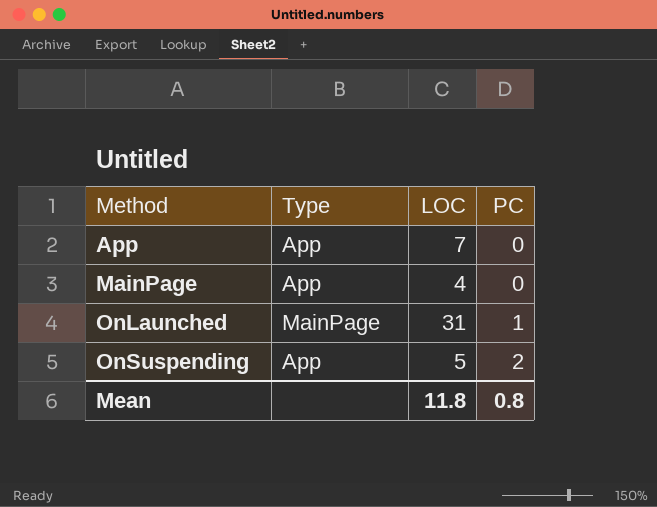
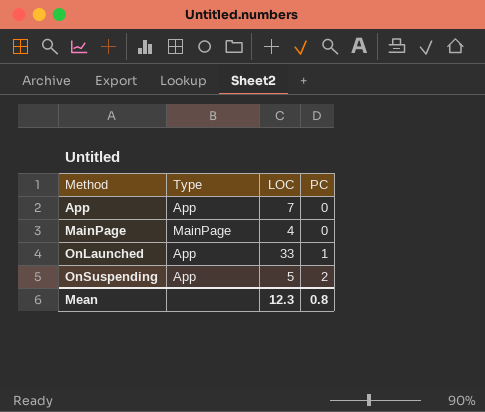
MainPage | Type: App -> MainPage
OnLaunched | Type: MainPage -> App
OnLaunched | LOC: 31 -> 33
Mean | LOC: 11.8 -> 12.3

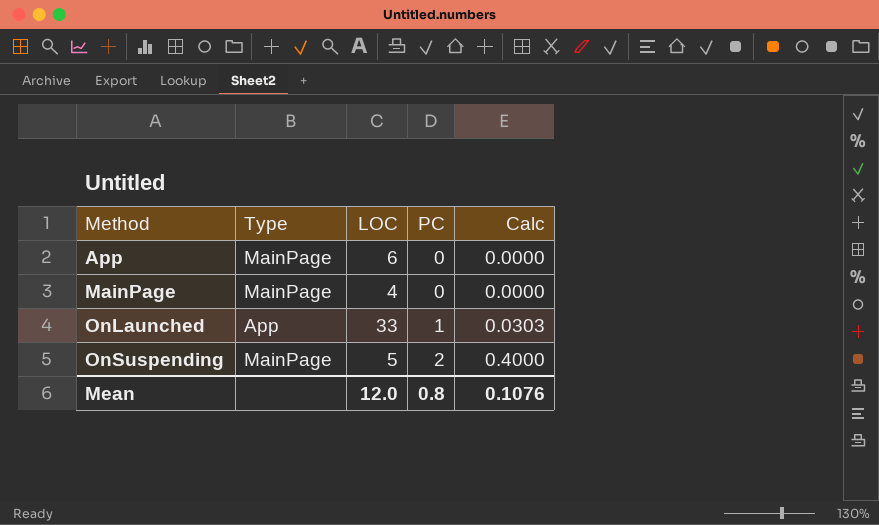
column Calc | formula: none -> [PC] / [LOC]
App | Type: App -> MainPage
App | LOC: 7 -> 6
OnSuspending | Type: App -> MainPage
Mean | LOC: 12.3 -> 12.0

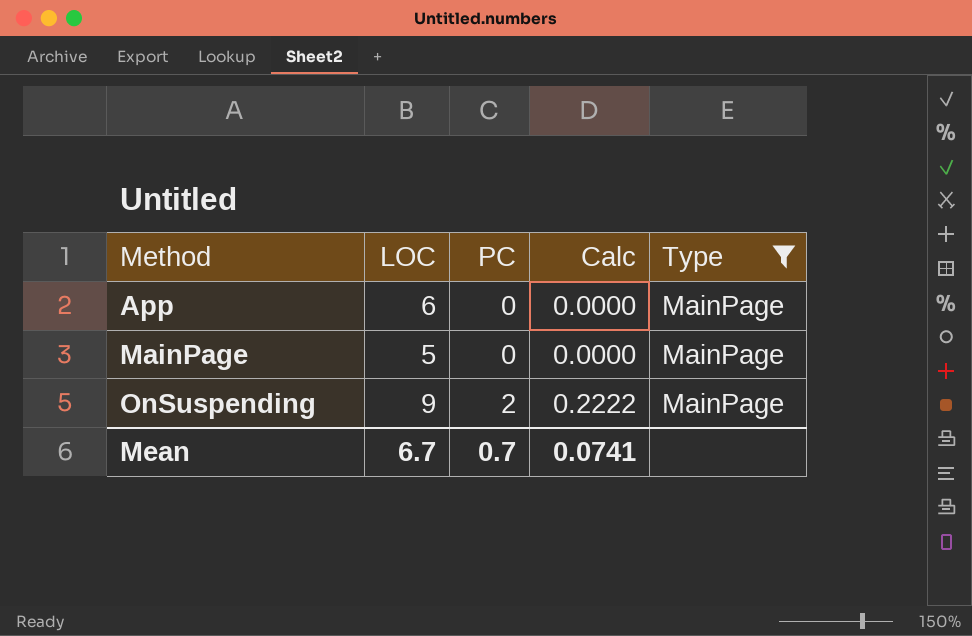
filter: none -> Type = MainPage
column Type | position: 2 -> 5
MainPage | LOC: 4 -> 5
OnSuspending | LOC: 5 -> 9
OnSuspending | Calc: 0.4000 -> 0.2222
Mean | LOC: 12.0 -> 6.7
Mean | PC: 0.8 -> 0.7
Mean | Calc: 0.1076 -> 0.0741

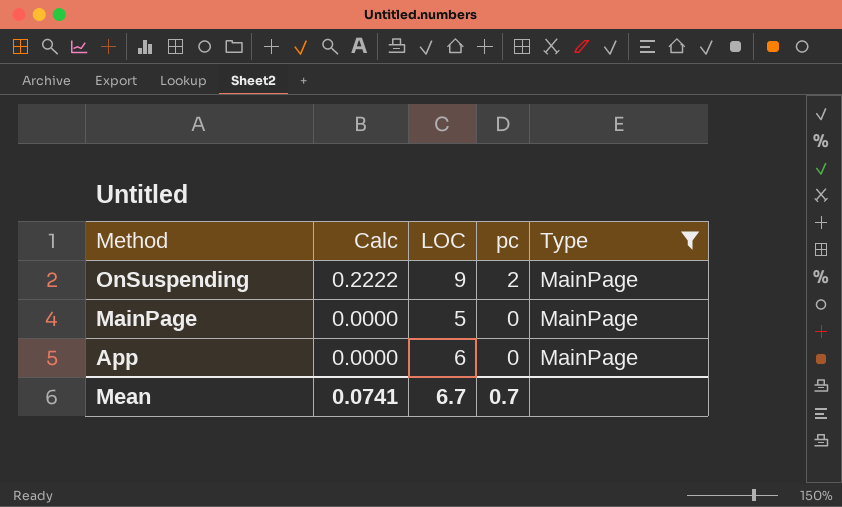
row order: Method ascending -> Method descending
column Calc | position: 4 -> 2
column name: PC -> pc

